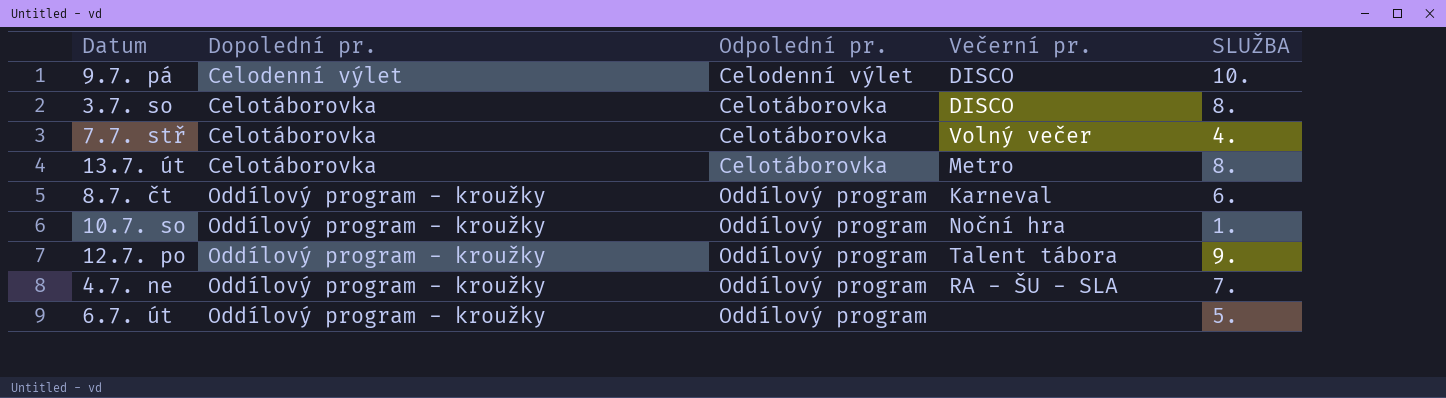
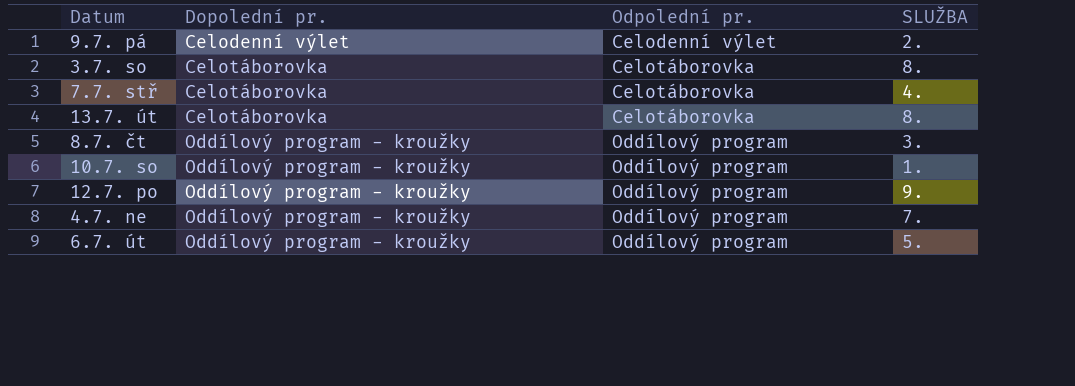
column Večerní pr. | position: 4 -> none
9.7. pá | SLUŽBA: 10. -> 2.
8.7. čt | SLUŽBA: 6. -> 3.

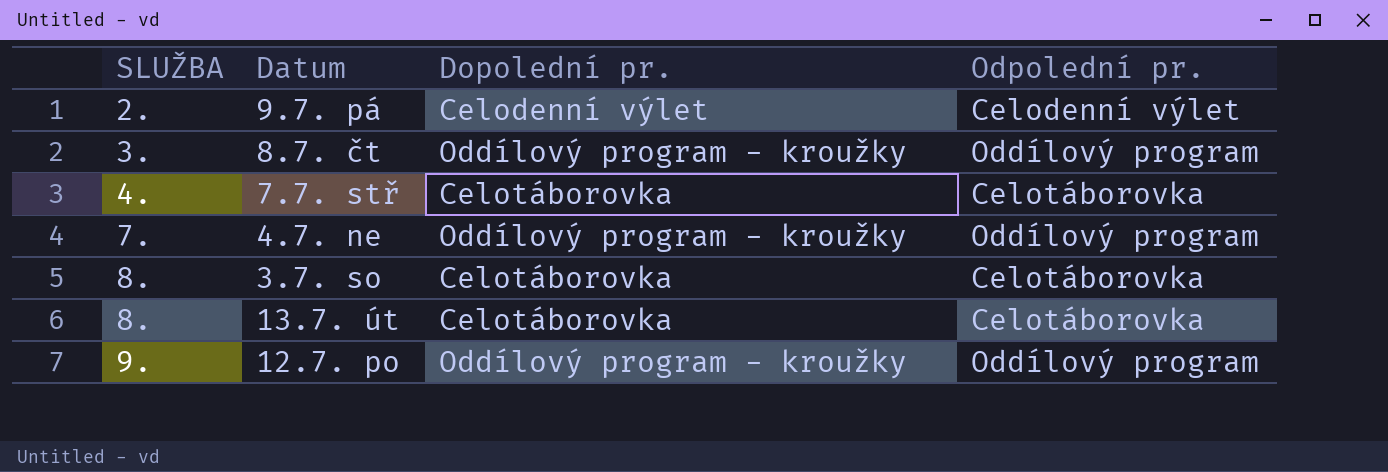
row order: Dopolední pr. ascending -> SLUŽBA ascending
column SLUŽBA | position: 4 -> 1
row 10.7. so: Oddílový program - kroužky | Oddílový program | 1. -> none
row 6.7. út: Oddílový program - kroužky | Oddílový program | 5. -> none

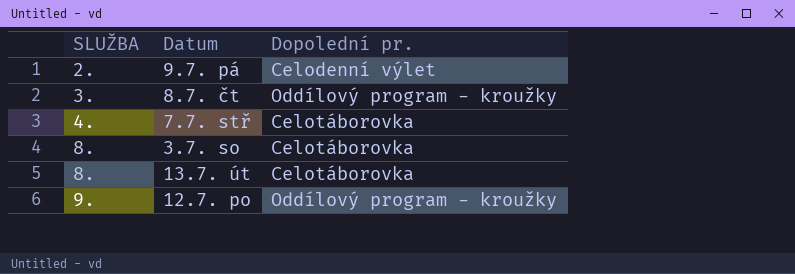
column Odpolední pr. | position: 4 -> none
row 4.7. ne: 7. | Oddílový program - kroužky | Oddílový program -> none

